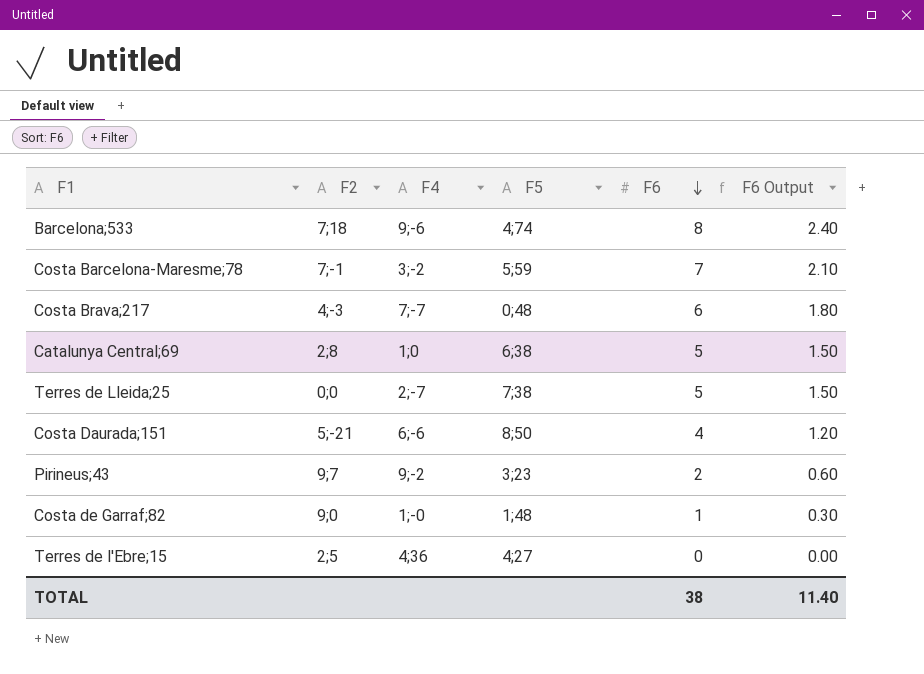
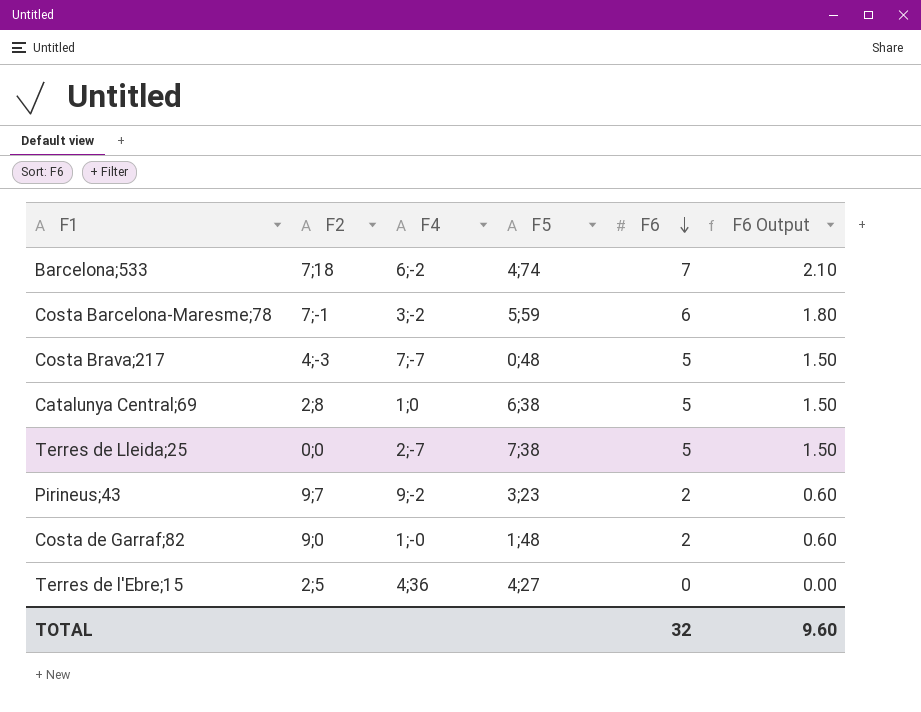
row Costa Daurada;151: 5;-21 | 6;-6 | 8;50 | 4 | 1.20 -> none
Barcelona;533 | F4: 9;-6 -> 6;-2
Barcelona;533 | F6: 8 -> 7
Barcelona;533 | F6 Output: 2.40 -> 2.10
Costa Barcelona-Maresme;78 | F6: 7 -> 6
Costa Barcelona-Maresme;78 | F6 Output: 2.10 -> 1.80
Costa Brava;217 | F6: 6 -> 5
Costa Brava;217 | F6 Output: 1.80 -> 1.50
Costa de Garraf;82 | F6: 1 -> 2
Costa de Garraf;82 | F6 Output: 0.30 -> 0.60
TOTAL | F6: 38 -> 32
TOTAL | F6 Output: 11.40 -> 9.60

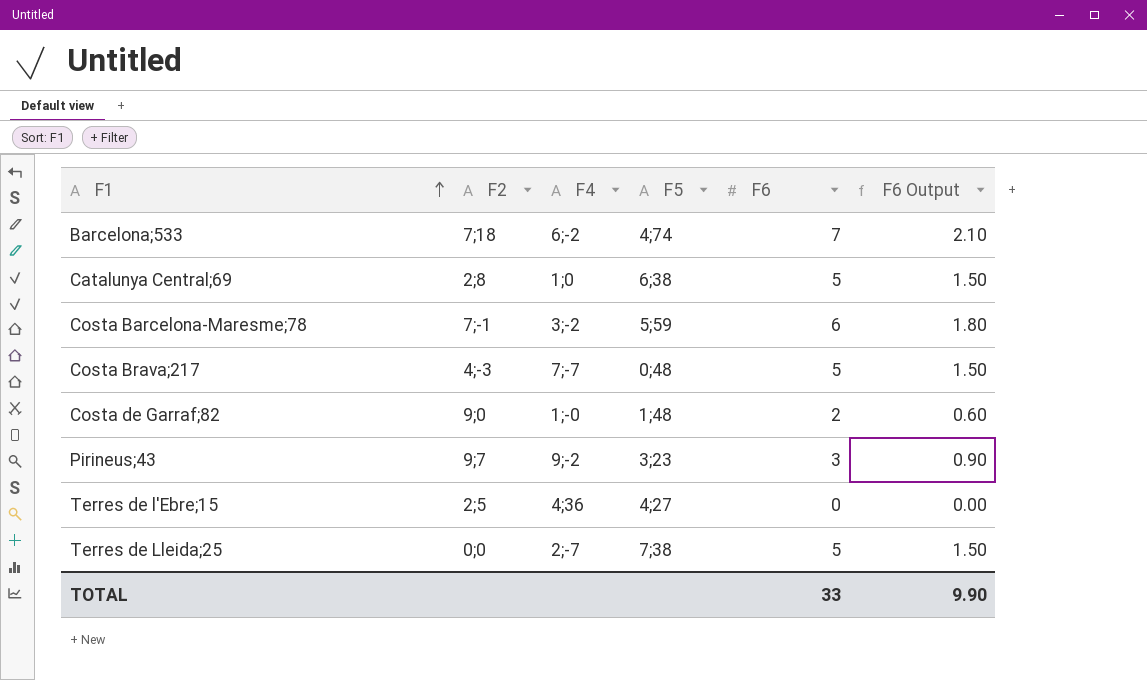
row order: F6 descending -> F1 ascending
Pirineus;43 | F6: 2 -> 3
Pirineus;43 | F6 Output: 0.60 -> 0.90
TOTAL | F6: 32 -> 33
TOTAL | F6 Output: 9.60 -> 9.90

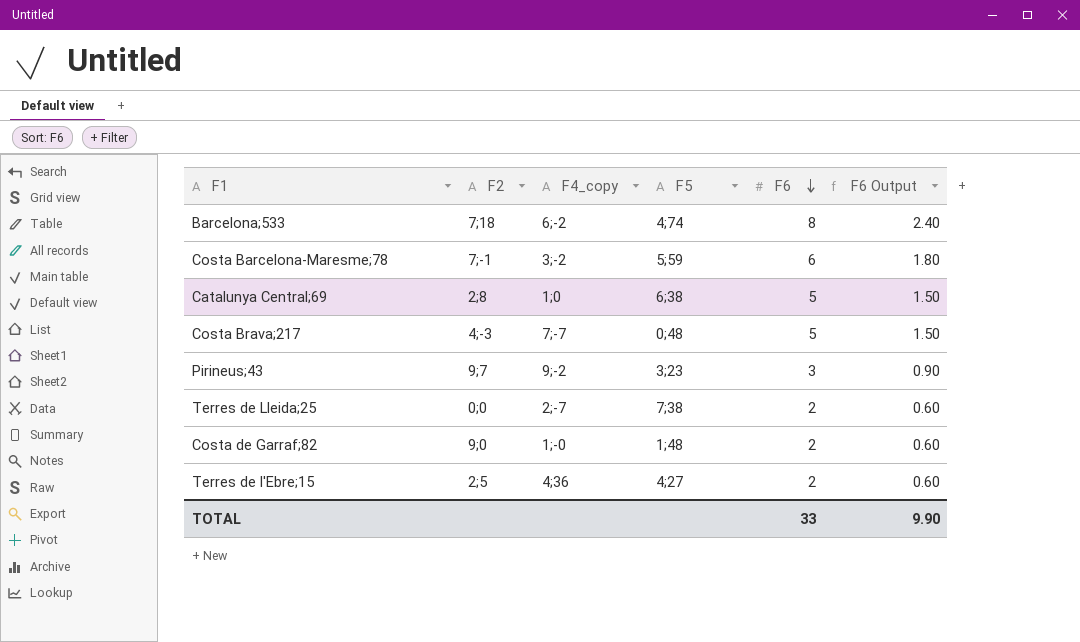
row order: F1 ascending -> F6 descending
column name: F4 -> F4_copy
Barcelona;533 | F6: 7 -> 8
Barcelona;533 | F6 Output: 2.10 -> 2.40
Terres de Lleida;25 | F6: 5 -> 2
Terres de Lleida;25 | F6 Output: 1.50 -> 0.60
Terres de l'Ebre;15 | F6: 0 -> 2
Terres de l'Ebre;15 | F6 Output: 0.00 -> 0.60

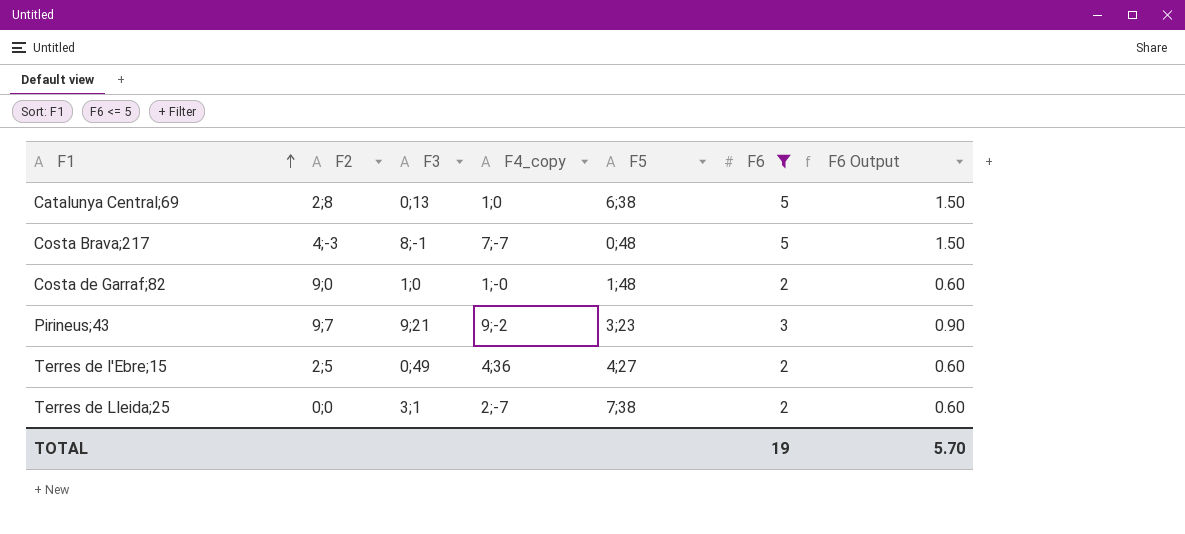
filter: none -> F6 <= 5
row order: F6 descending -> F1 ascending
column F3 | position: none -> 3
TOTAL | F6: 33 -> 19
TOTAL | F6 Output: 9.90 -> 5.70

